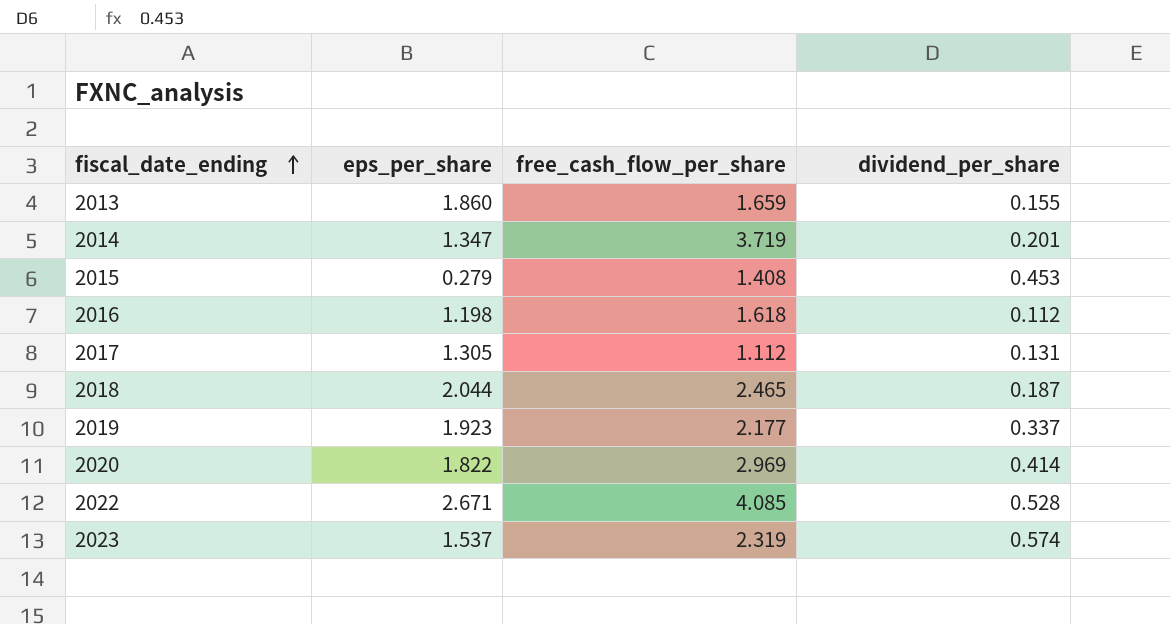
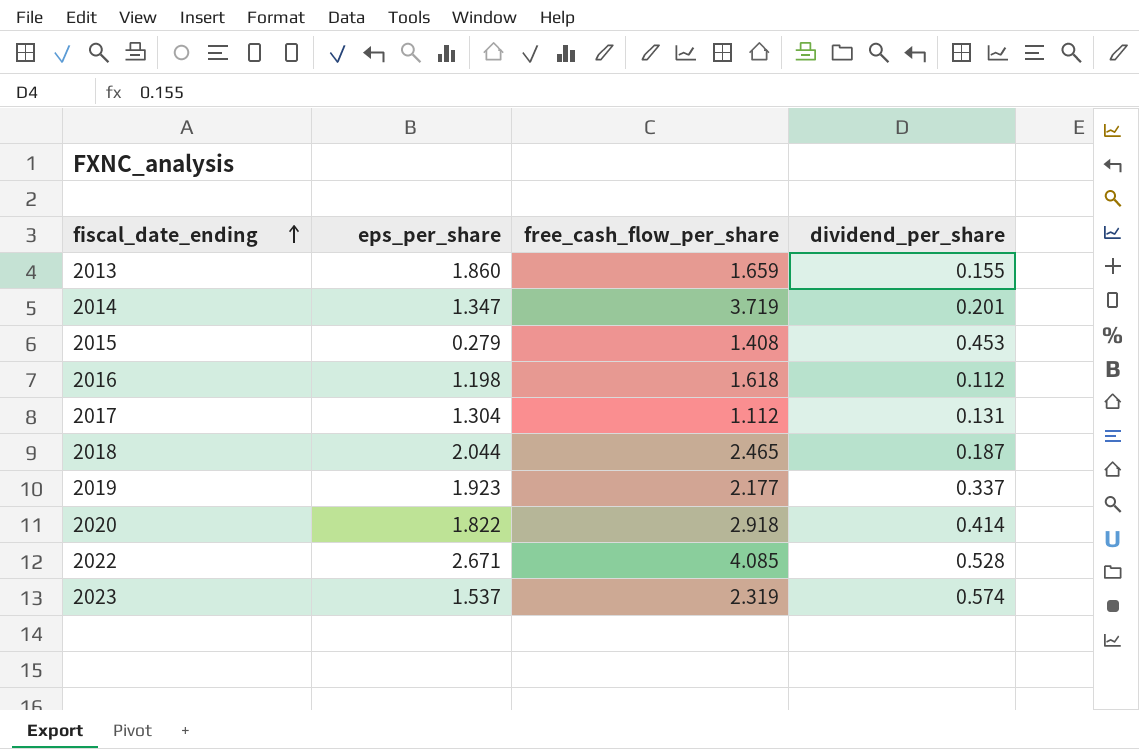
2017 | eps_per_share: 1.305 -> 1.304
2020 | free_cash_flow_per_share: 2.969 -> 2.918

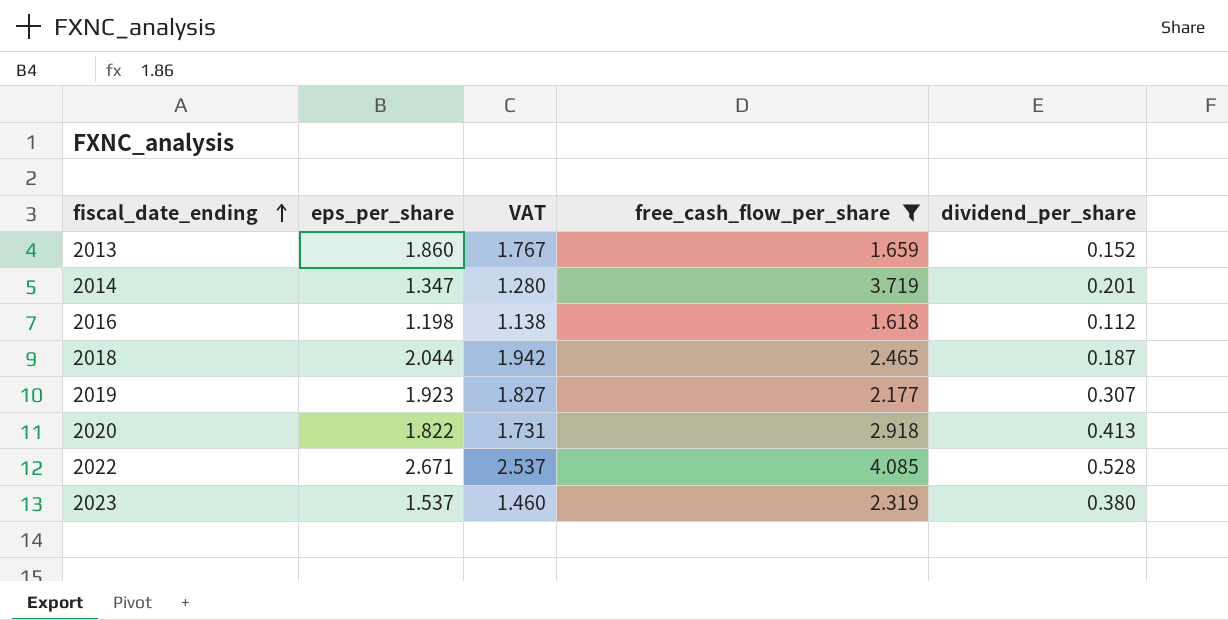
filter: none -> free_cash_flow_per_share >= 1.618
column VAT | formula: none -> [eps_per_share] * 0.95
2013 | dividend_per_share: 0.155 -> 0.152
2019 | dividend_per_share: 0.337 -> 0.307
2020 | dividend_per_share: 0.414 -> 0.413
2023 | dividend_per_share: 0.574 -> 0.380

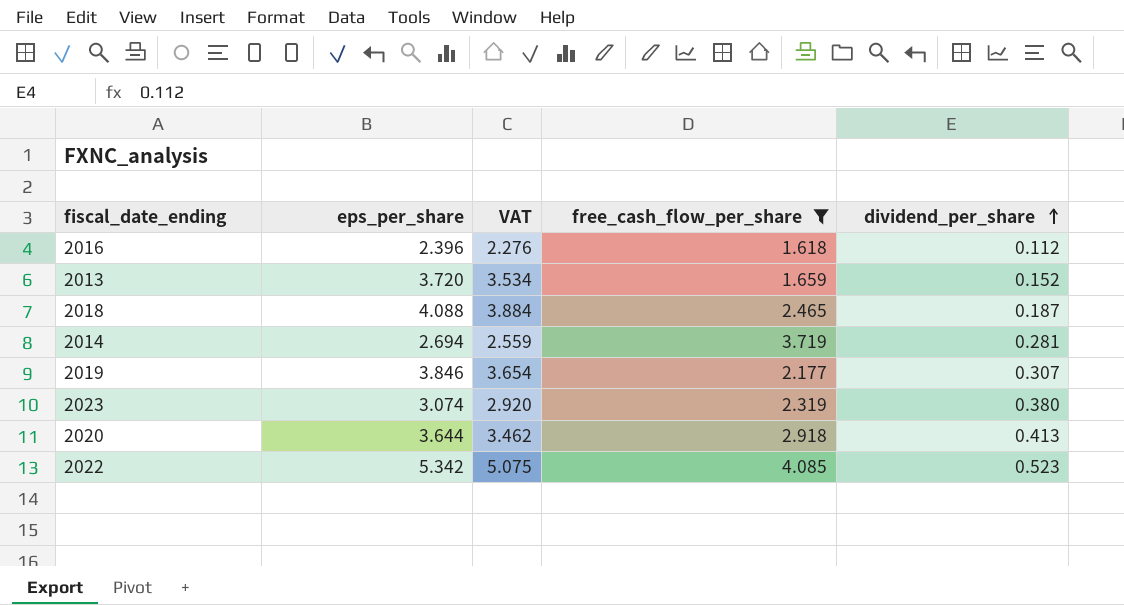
row order: fiscal_date_ending ascending -> dividend_per_share ascending
2016 | eps_per_share: 1.198 -> 2.396
2016 | VAT: 1.138 -> 2.276
2013 | eps_per_share: 1.860 -> 3.720
2013 | VAT: 1.767 -> 3.534
2018 | eps_per_share: 2.044 -> 4.088
2018 | VAT: 1.942 -> 3.884
2014 | eps_per_share: 1.347 -> 2.694
2014 | VAT: 1.280 -> 2.559
2014 | dividend_per_share: 0.201 -> 0.281
2019 | eps_per_share: 1.923 -> 3.846
2019 | VAT: 1.827 -> 3.654
2023 | eps_per_share: 1.537 -> 3.074
2023 | VAT: 1.460 -> 2.920
2020 | eps_per_share: 1.822 -> 3.644
2020 | VAT: 1.731 -> 3.462
2022 | eps_per_share: 2.671 -> 5.342
2022 | VAT: 2.537 -> 5.075
2022 | dividend_per_share: 0.528 -> 0.523

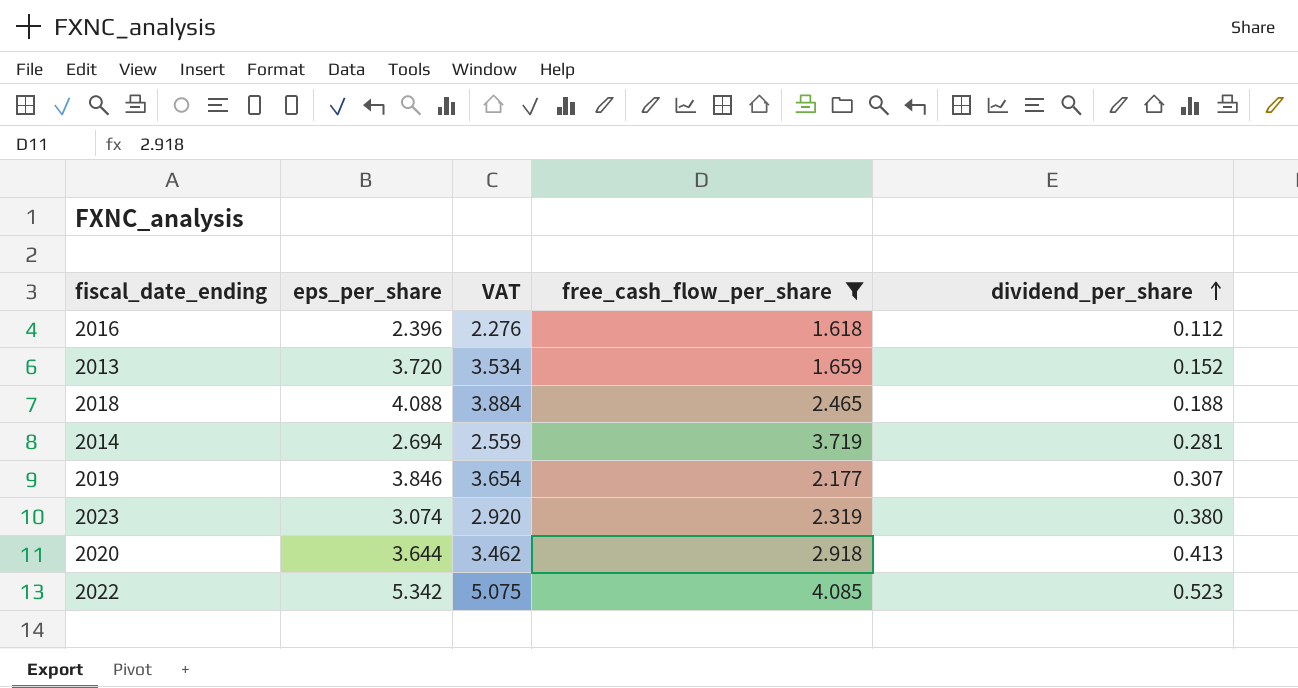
2018 | dividend_per_share: 0.187 -> 0.188

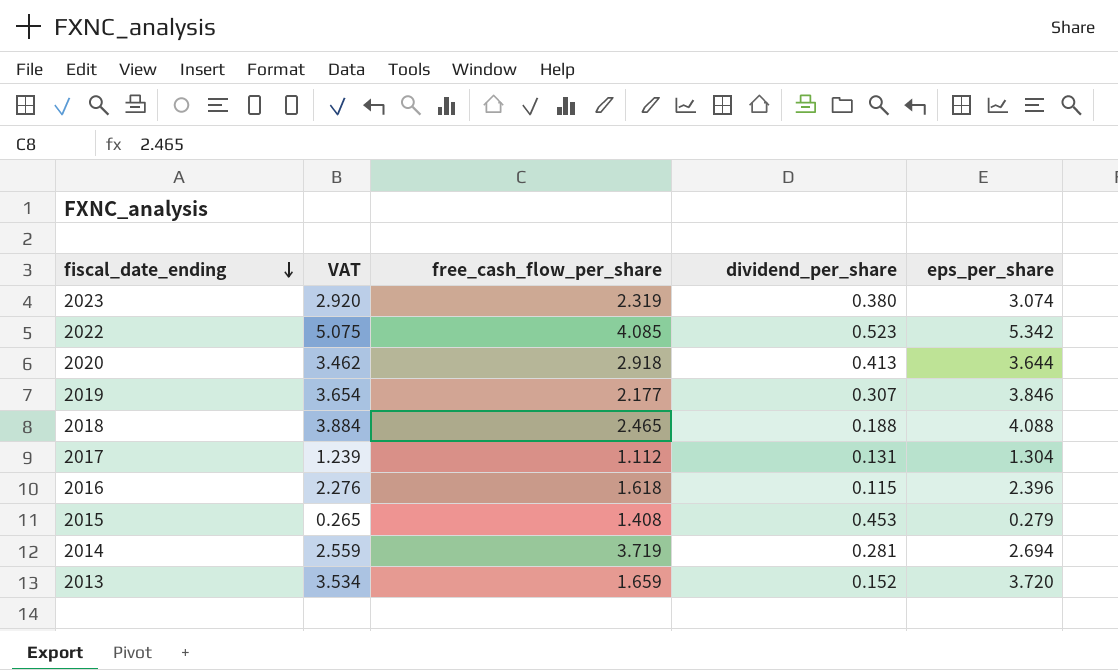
filter: free_cash_flow_per_share >= 1.618 -> none
row order: dividend_per_share ascending -> fiscal_date_ending descending
column eps_per_share | position: 2 -> 5
2016 | dividend_per_share: 0.112 -> 0.115

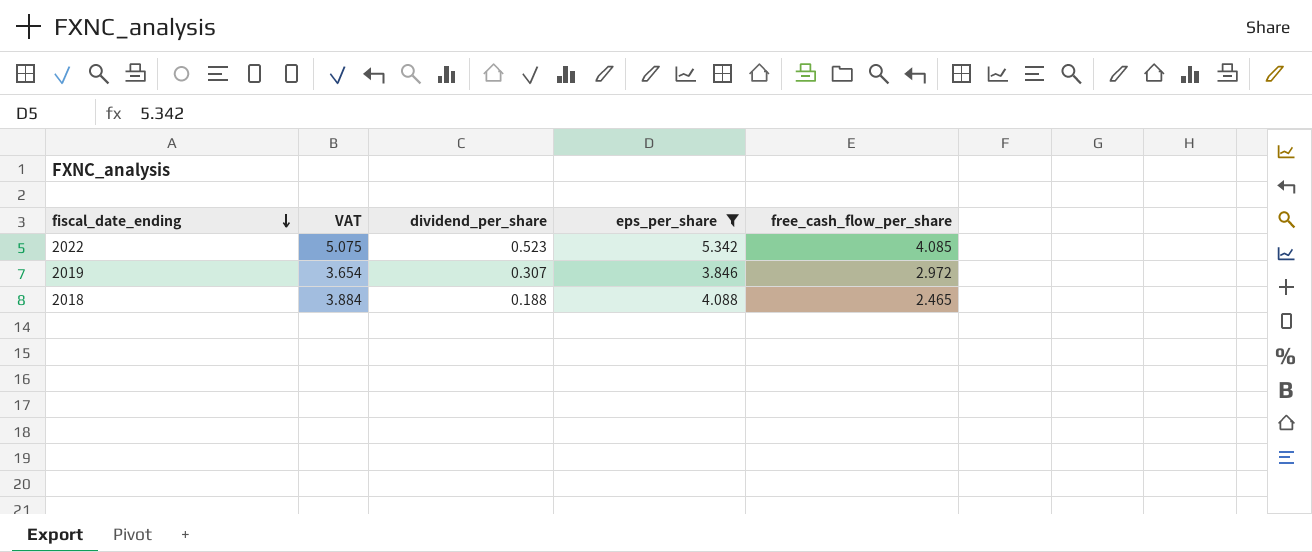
filter: none -> eps_per_share >= 3.846
column free_cash_flow_per_share | position: 3 -> 5
2019 | free_cash_flow_per_share: 2.177 -> 2.972

